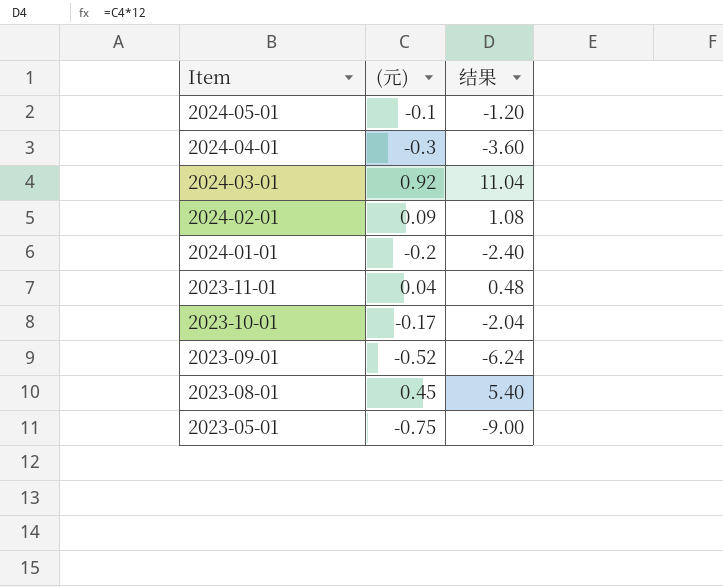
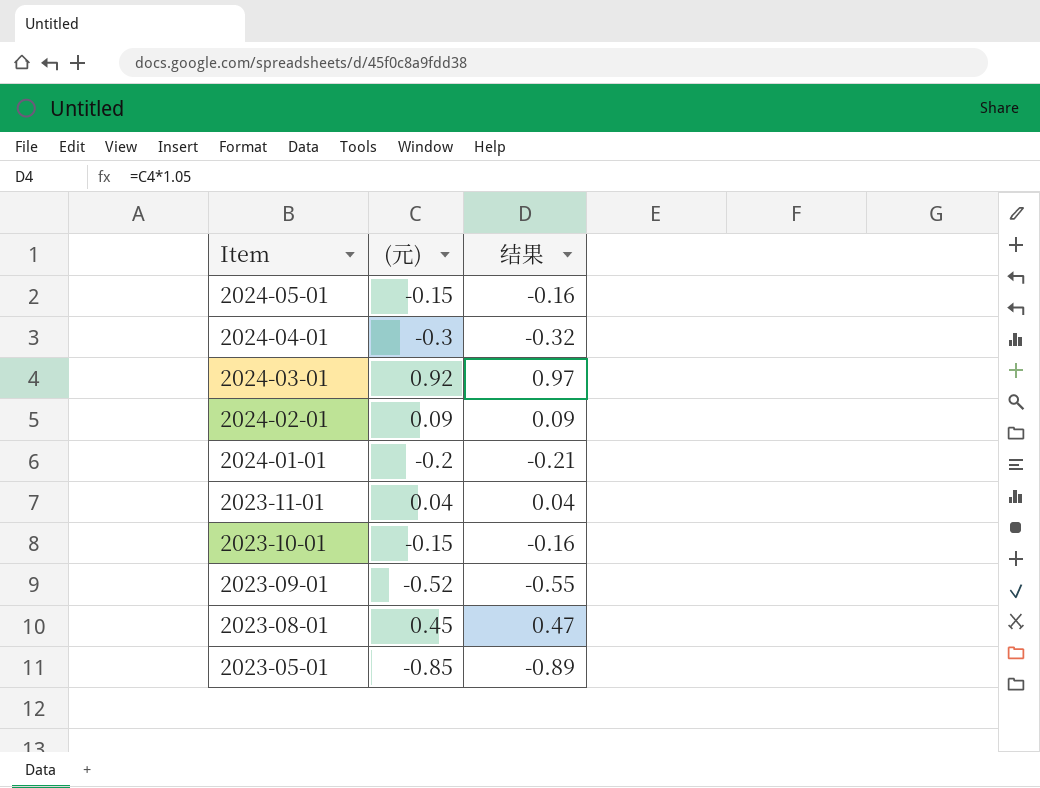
column 结果 | formula: [(元)] * 12 -> [(元)] * 1.05
2024-05-01 | (元): -0.1 -> -0.15
2023-10-01 | (元): -0.17 -> -0.15
2023-05-01 | (元): -0.75 -> -0.85

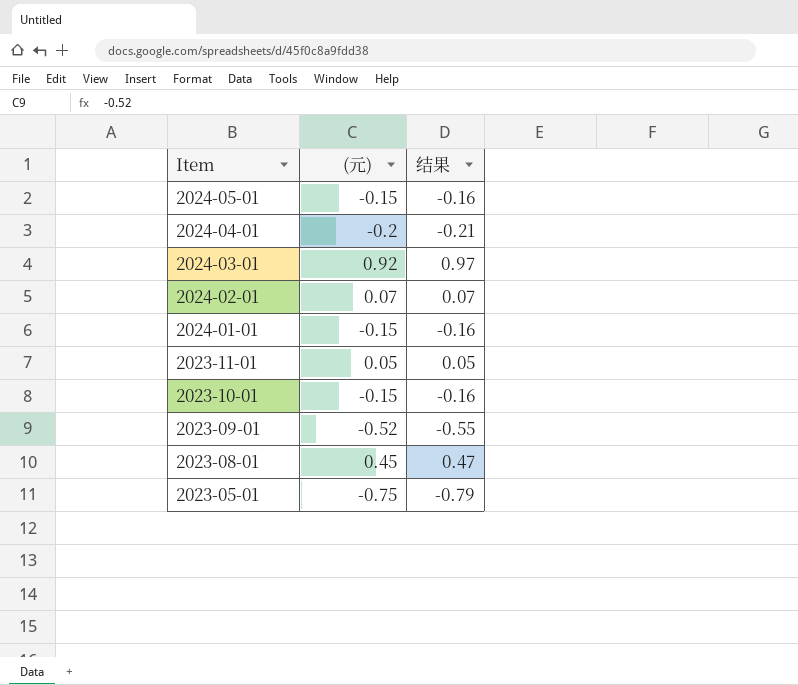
2024-04-01 | (元): -0.3 -> -0.2
2024-04-01 | 结果: -0.32 -> -0.21
2024-02-01 | (元): 0.09 -> 0.07
2024-02-01 | 结果: 0.09 -> 0.07
2024-01-01 | (元): -0.2 -> -0.15
2024-01-01 | 结果: -0.21 -> -0.16
2023-11-01 | (元): 0.04 -> 0.05
2023-11-01 | 结果: 0.04 -> 0.05
2023-05-01 | (元): -0.85 -> -0.75
2023-05-01 | 结果: -0.89 -> -0.79

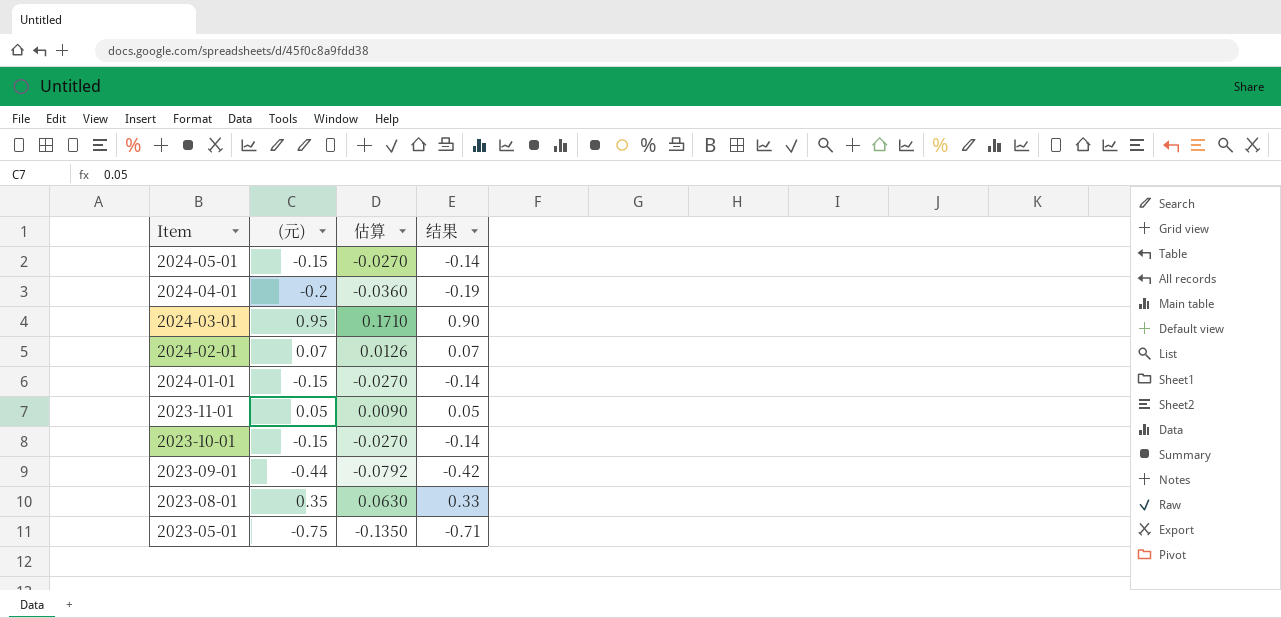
column 估算 | formula: none -> [(元)] * 0.18
column 结果 | formula: [(元)] * 1.05 -> [(元)] * 0.95
2024-03-01 | (元): 0.92 -> 0.95
2023-09-01 | (元): -0.52 -> -0.44
2023-08-01 | (元): 0.45 -> 0.35

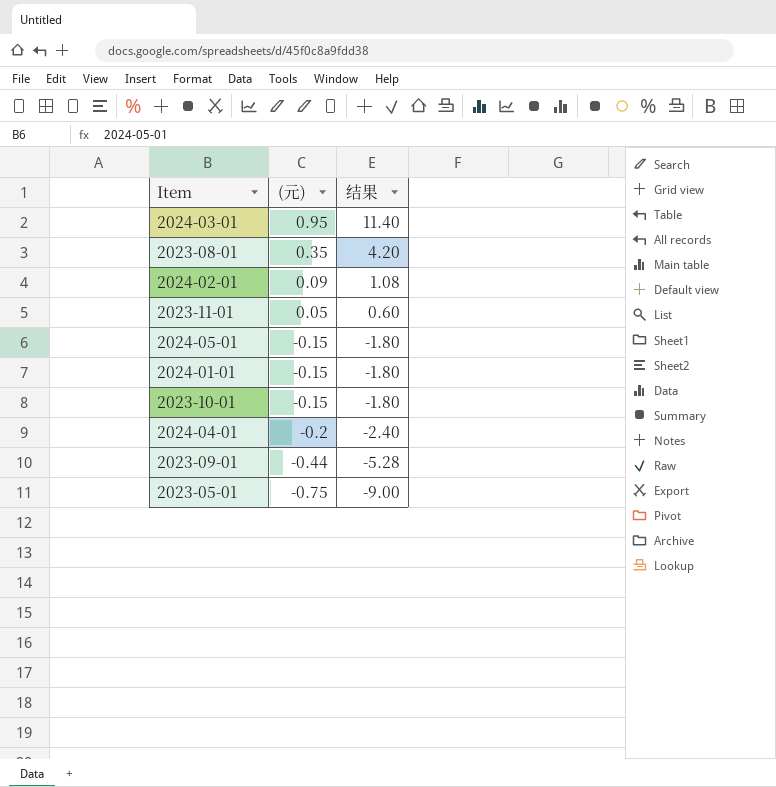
row order: Item descending -> (元) descending
column 估算 | formula: [(元)] * 0.18 -> none
column 结果 | formula: [(元)] * 0.95 -> [(元)] * 12
2024-02-01 | (元): 0.07 -> 0.09

